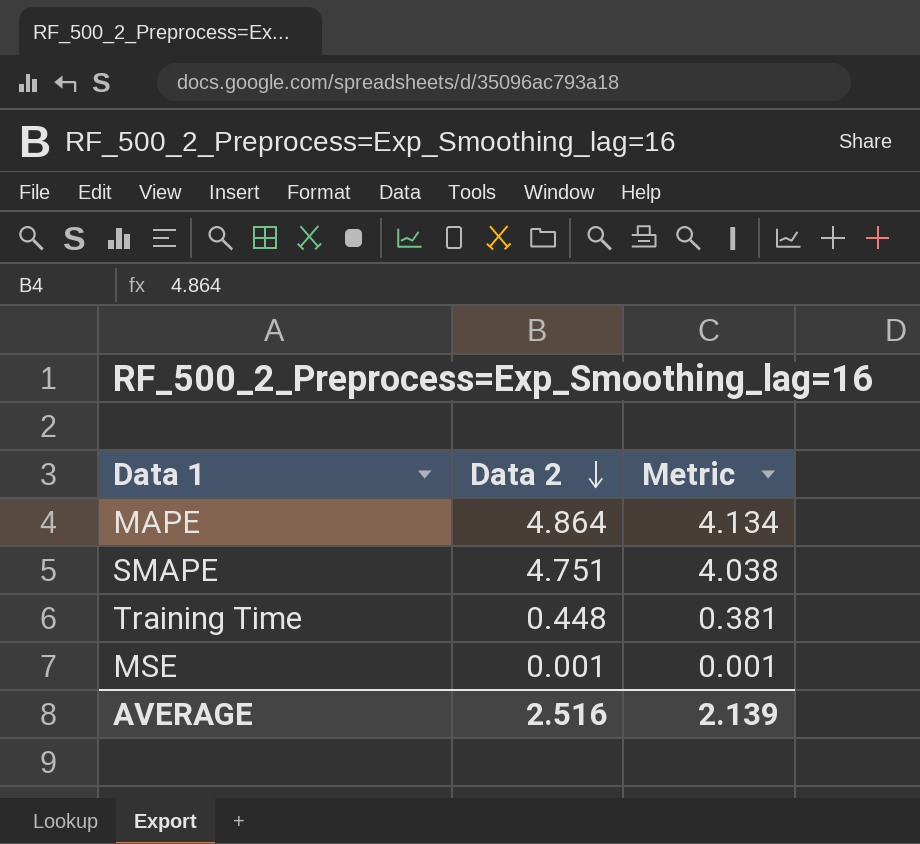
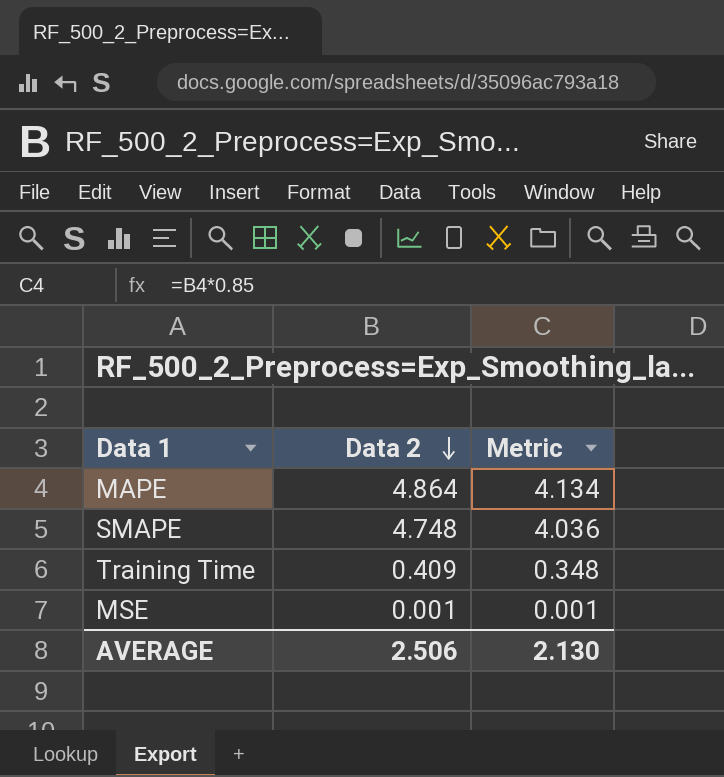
SMAPE | Data 2: 4.751 -> 4.748
SMAPE | Metric: 4.038 -> 4.036
Training Time | Data 2: 0.448 -> 0.409
Training Time | Metric: 0.381 -> 0.348
AVERAGE | Data 2: 2.516 -> 2.506
AVERAGE | Metric: 2.139 -> 2.130

